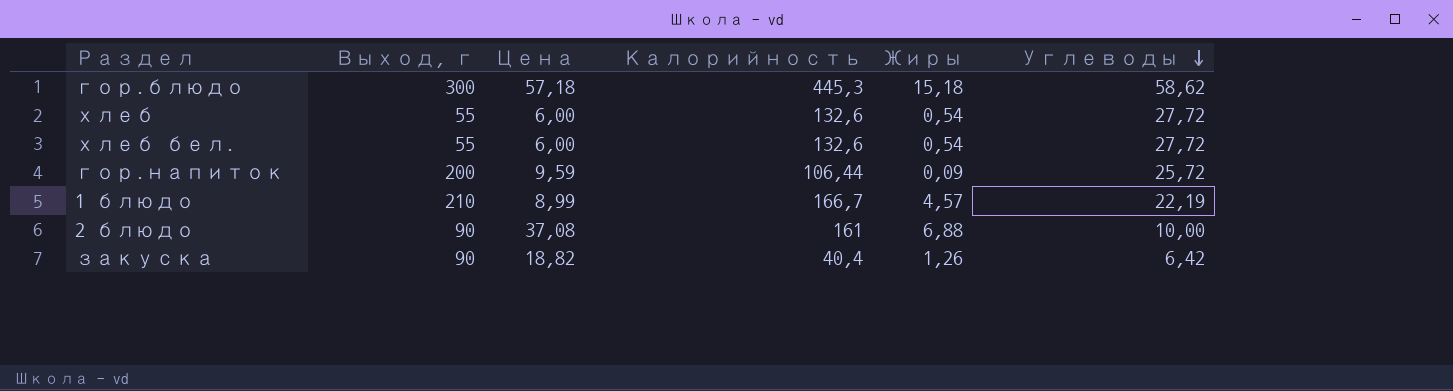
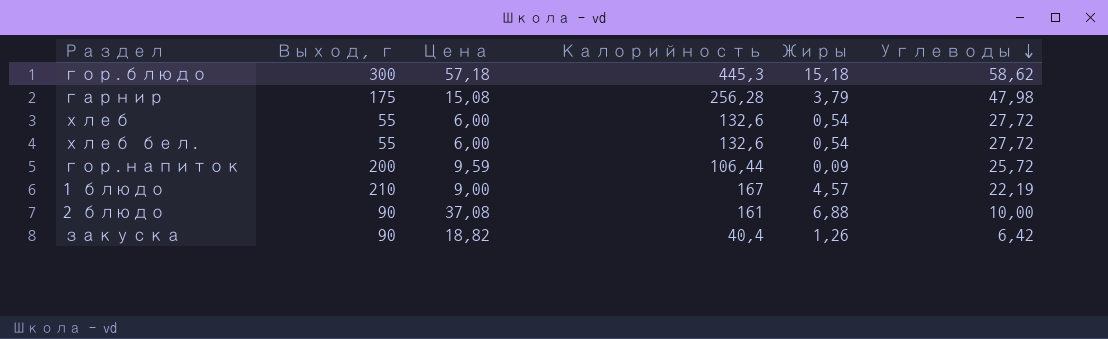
row гарнир: none -> 175 | 15,08 | 256,28 | 3,79 | 47,98
1 блюдо | Цена: 8,99 -> 9,00
1 блюдо | Калорийность: 166,7 -> 167

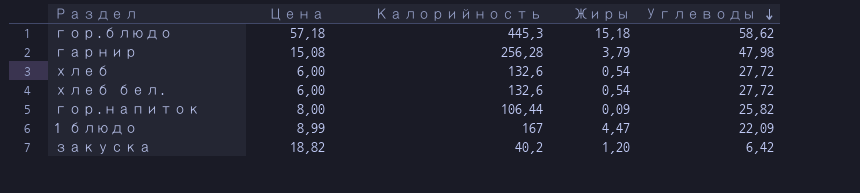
column Выход, г | position: 2 -> none
row 2 блюдо: 90 | 37,08 | 161 | 6,88 | 10,00 -> none
гор.напиток | Цена: 9,59 -> 8,00
гор.напиток | Углеводы: 25,72 -> 25,82
1 блюдо | Цена: 9,00 -> 8,99
1 блюдо | Жиры: 4,57 -> 4,47
1 блюдо | Углеводы: 22,19 -> 22,09
закуска | Калорийность: 40,4 -> 40,2
закуска | Жиры: 1,26 -> 1,20

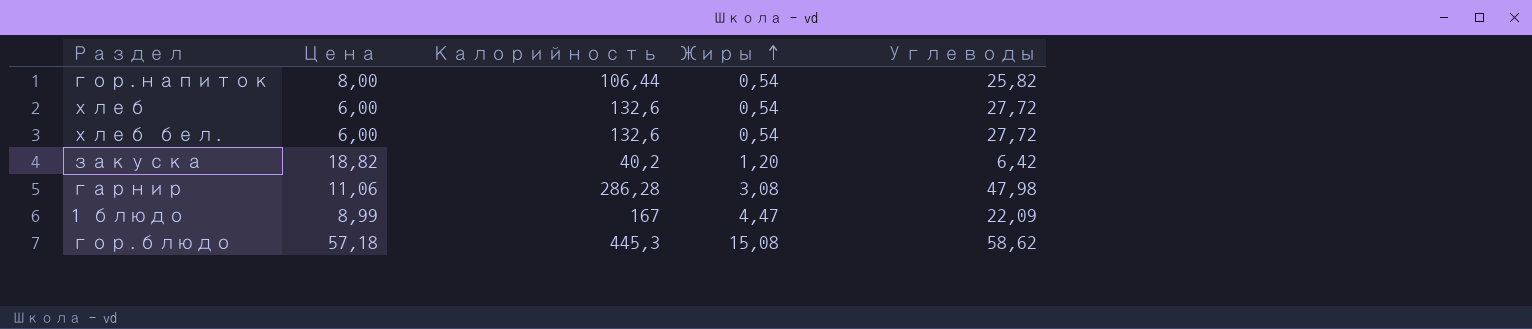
row order: Углеводы descending -> Жиры ascending
гор.напиток | Жиры: 0,09 -> 0,54
гарнир | Цена: 15,08 -> 11,06
гарнир | Калорийность: 256,28 -> 286,28
гарнир | Жиры: 3,79 -> 3,08
гор.блюдо | Жиры: 15,18 -> 15,08

